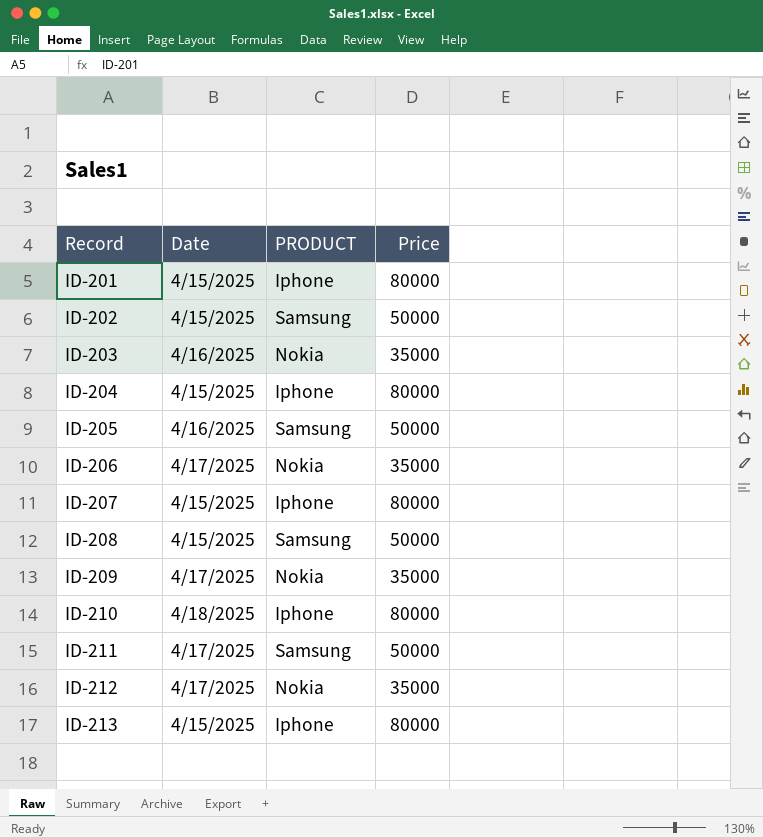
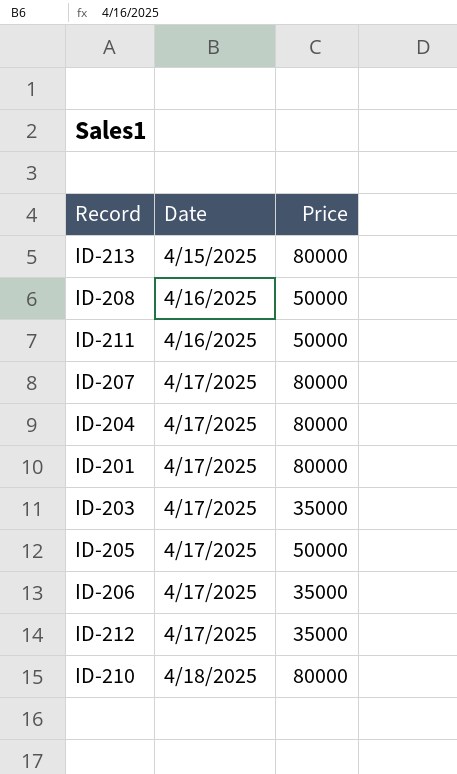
row order: Record ascending -> Date ascending
column PRODUCT | position: 3 -> none
row ID-202: 4/15/2025 | Samsung | 50000 -> none
row ID-209: 4/17/2025 | Nokia | 35000 -> none
ID-208 | Date: 4/15/2025 -> 4/16/2025
ID-211 | Date: 4/17/2025 -> 4/16/2025
ID-207 | Date: 4/15/2025 -> 4/17/2025
ID-204 | Date: 4/15/2025 -> 4/17/2025
ID-201 | Date: 4/15/2025 -> 4/17/2025
ID-203 | Date: 4/16/2025 -> 4/17/2025
ID-205 | Date: 4/16/2025 -> 4/17/2025

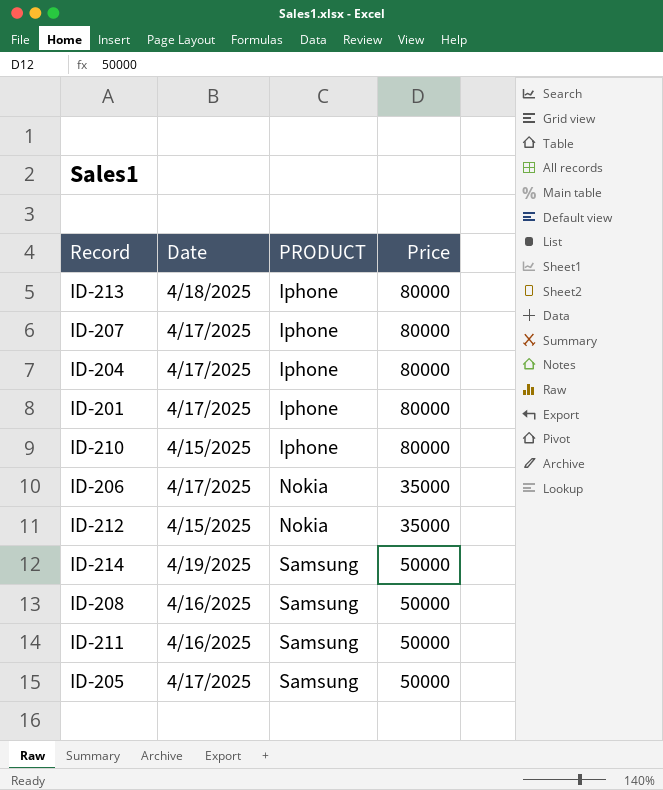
row order: Date ascending -> PRODUCT ascending
column PRODUCT | position: none -> 3
row ID-203: 4/17/2025 | 35000 -> none
ID-213 | Date: 4/15/2025 -> 4/18/2025
ID-210 | Date: 4/18/2025 -> 4/15/2025
ID-212 | Date: 4/17/2025 -> 4/15/2025
row ID-214: none -> 4/19/2025 | Samsung | 50000

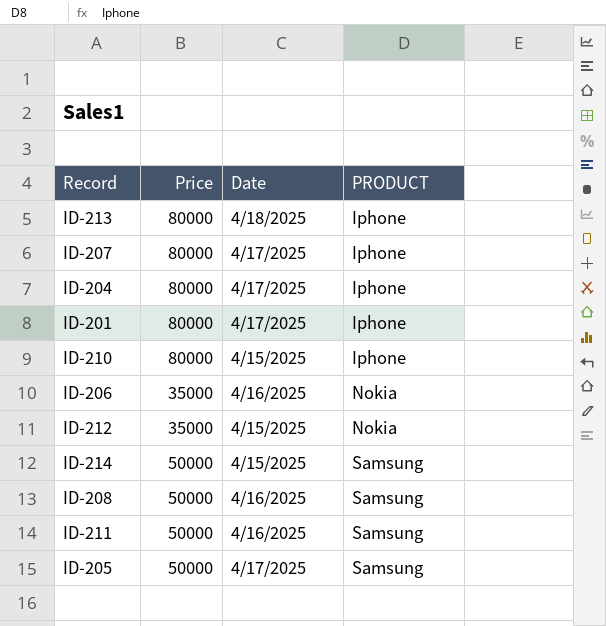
column Price | position: 4 -> 2
ID-206 | Date: 4/17/2025 -> 4/16/2025
ID-214 | Date: 4/19/2025 -> 4/15/2025

